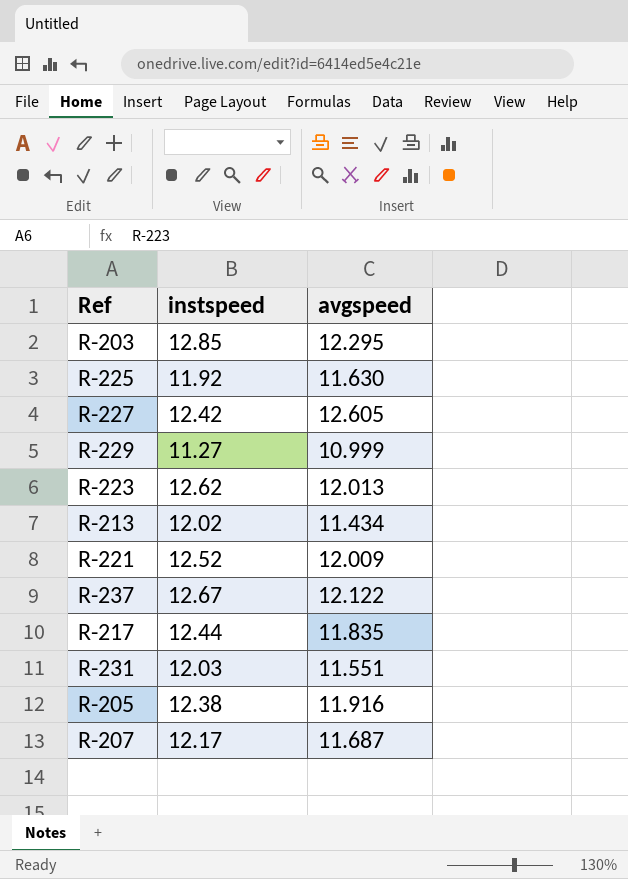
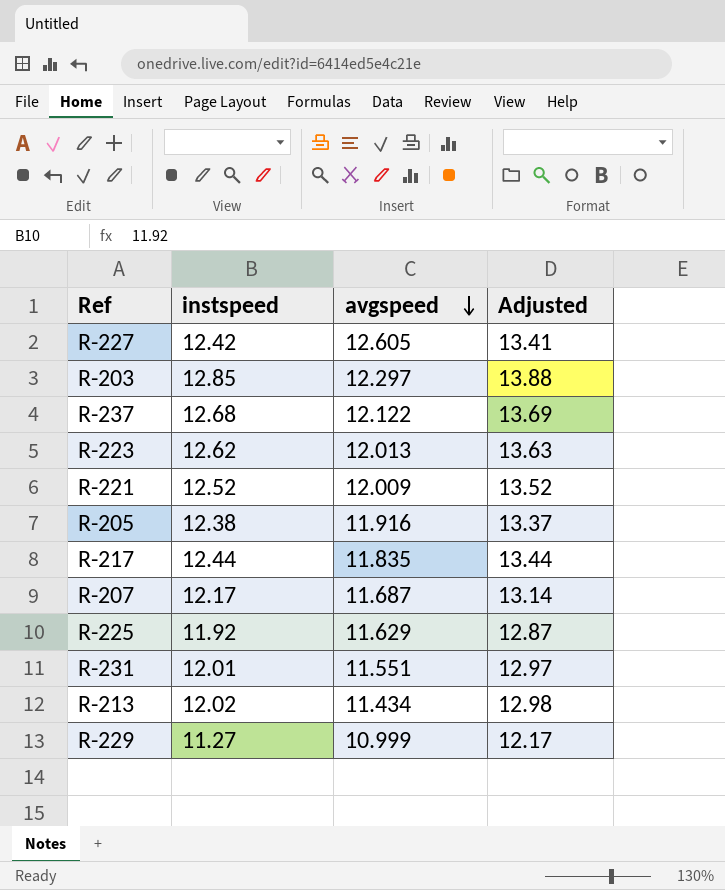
row order: none -> avgspeed descending
column Adjusted | formula: none -> [instspeed] * 1.08
R-203 | avgspeed: 12.295 -> 12.297
R-237 | instspeed: 12.67 -> 12.68
R-225 | avgspeed: 11.630 -> 11.629
R-231 | instspeed: 12.03 -> 12.01

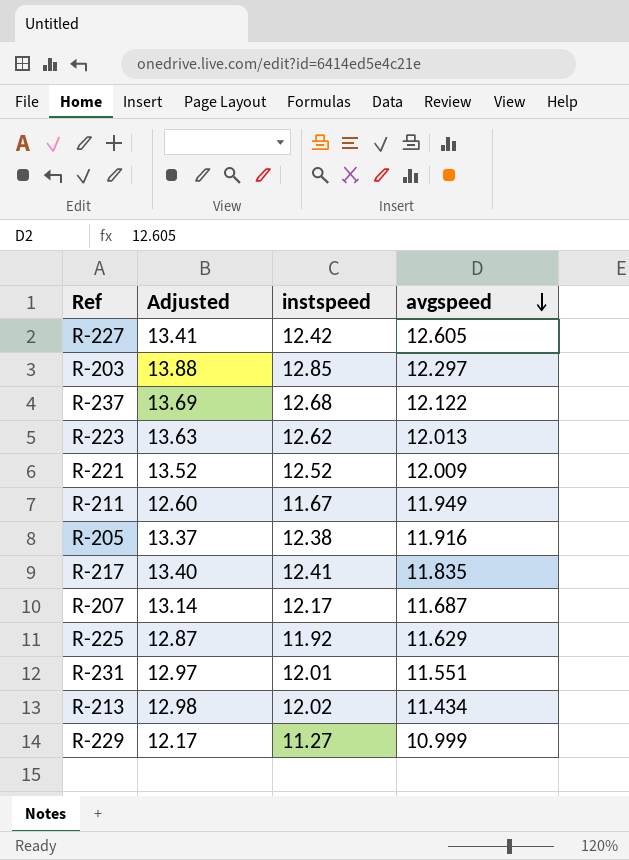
column Adjusted | position: 4 -> 2
row R-211: none -> 12.60 | 11.67 | 11.949
R-217 | Adjusted: 13.44 -> 13.40
R-217 | instspeed: 12.44 -> 12.41

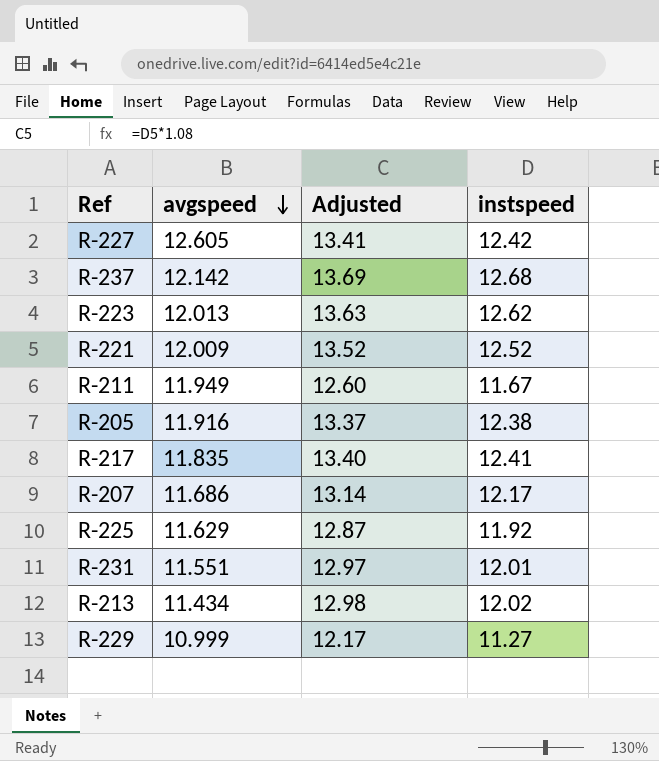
column avgspeed | position: 4 -> 2
row R-203: 13.88 | 12.85 | 12.297 -> none
R-237 | avgspeed: 12.122 -> 12.142
R-207 | avgspeed: 11.687 -> 11.686

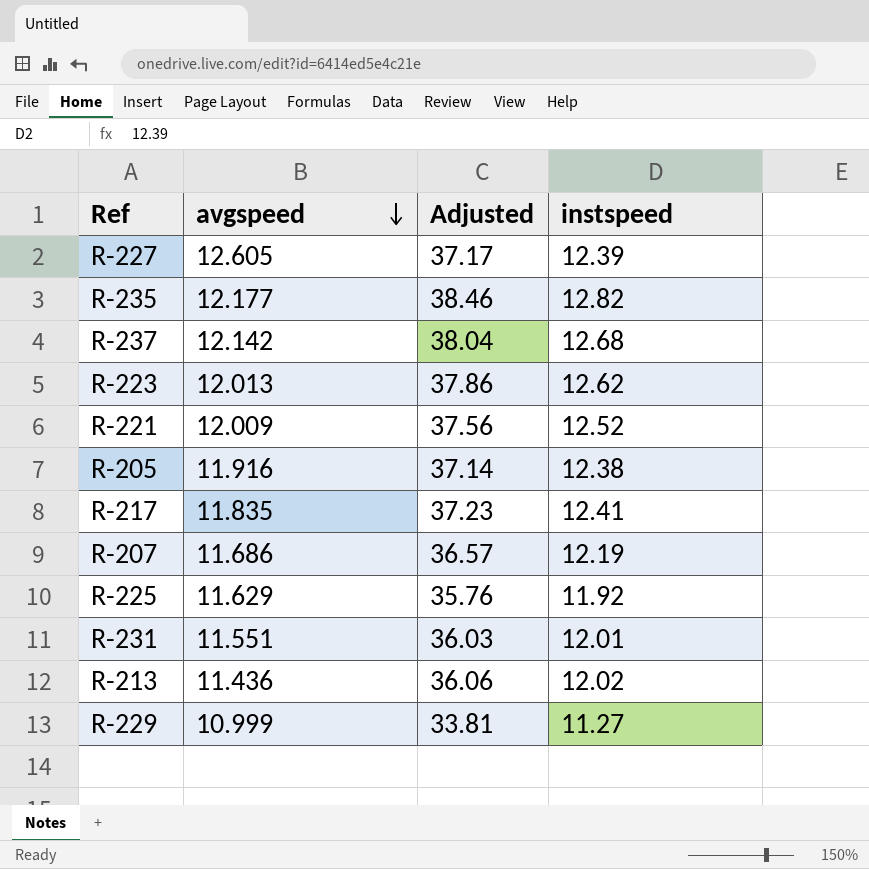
column Adjusted | formula: [instspeed] * 1.08 -> [instspeed] * 3
row R-211: 11.949 | 12.60 | 11.67 -> none
R-227 | instspeed: 12.42 -> 12.39
row R-235: none -> 12.177 | 38.46 | 12.82
R-207 | instspeed: 12.17 -> 12.19
R-213 | avgspeed: 11.434 -> 11.436

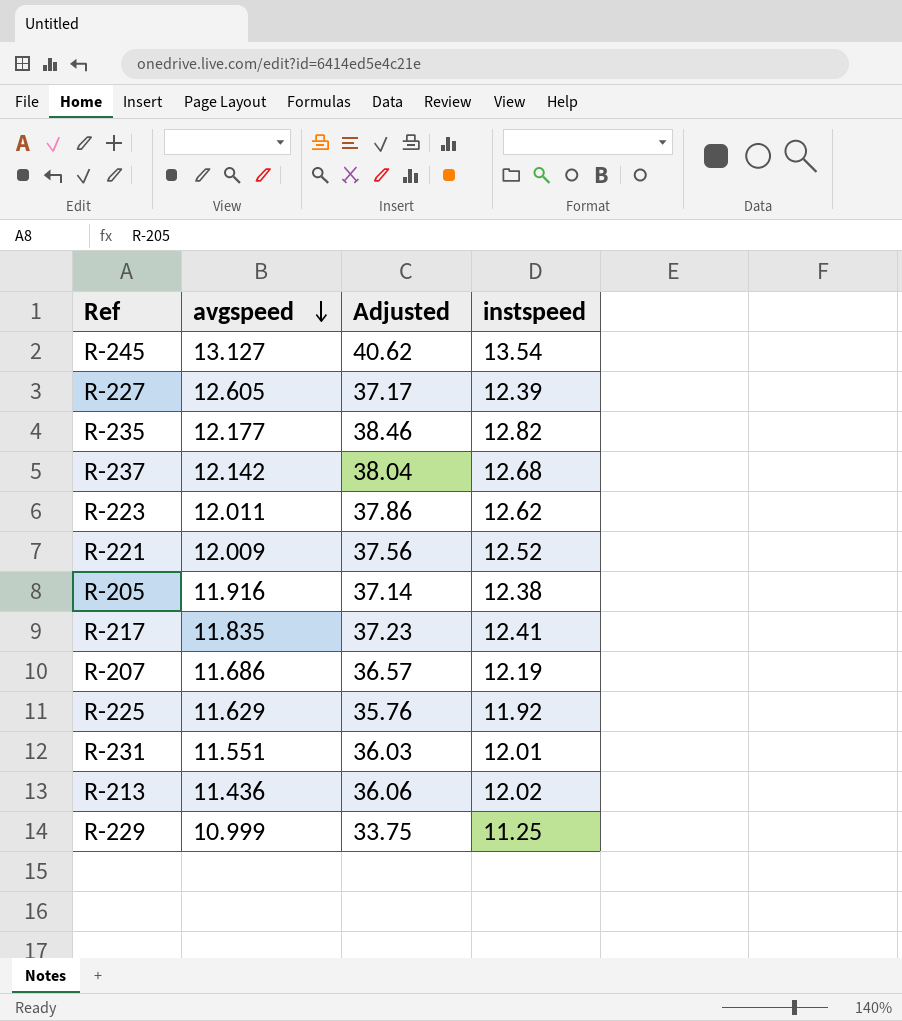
row R-245: none -> 13.127 | 40.62 | 13.54
R-223 | avgspeed: 12.013 -> 12.011
R-229 | Adjusted: 33.81 -> 33.75
R-229 | instspeed: 11.27 -> 11.25

